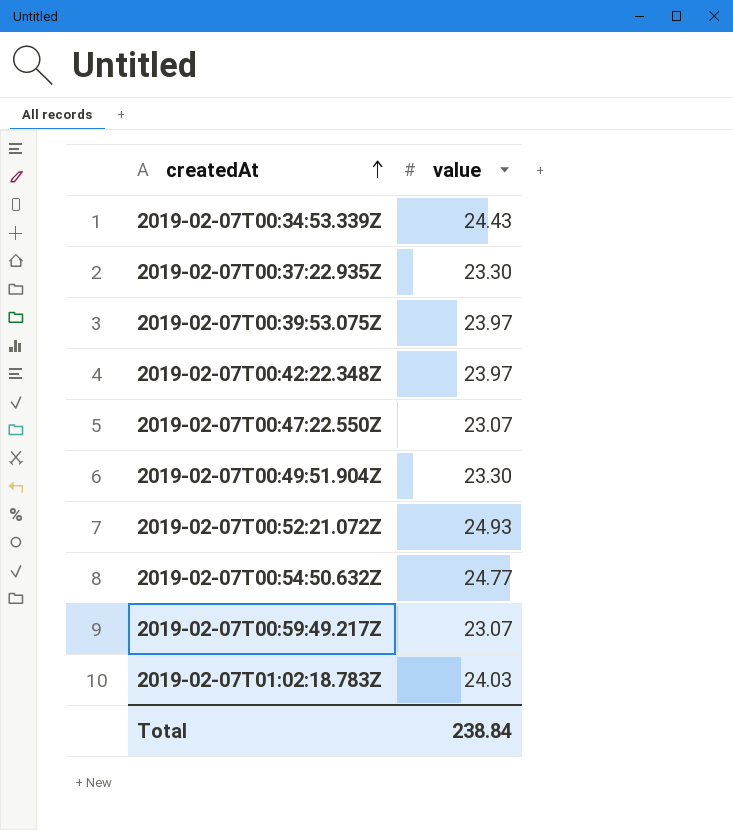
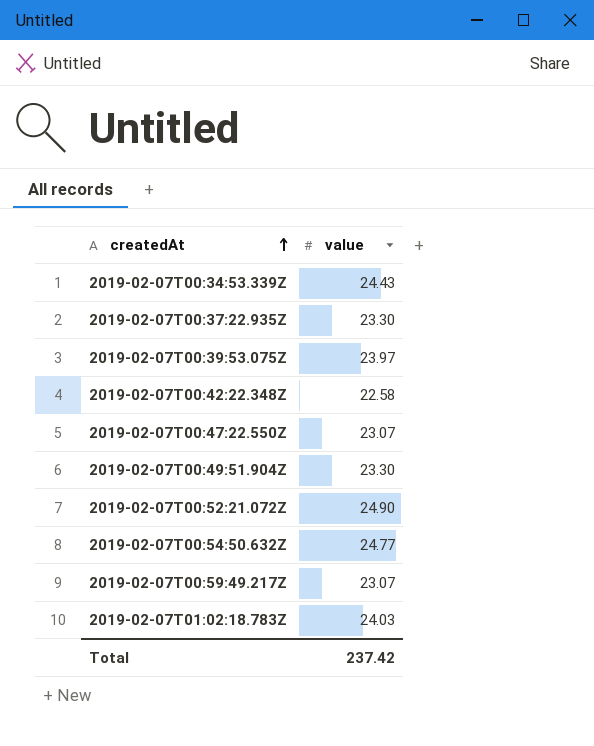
2019-02-07T00:42:22.348Z | value: 23.97 -> 22.58
2019-02-07T00:52:21.072Z | value: 24.93 -> 24.90
Total | value: 238.84 -> 237.42

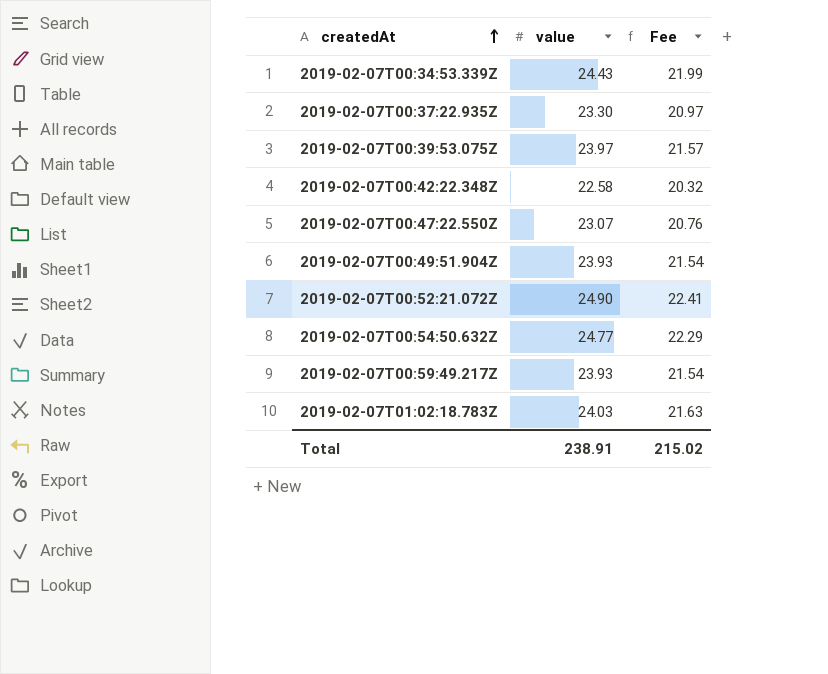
column Fee | formula: none -> [value] * 0.9
2019-02-07T00:49:51.904Z | value: 23.30 -> 23.93
2019-02-07T00:59:49.217Z | value: 23.07 -> 23.93
Total | value: 237.42 -> 238.91

